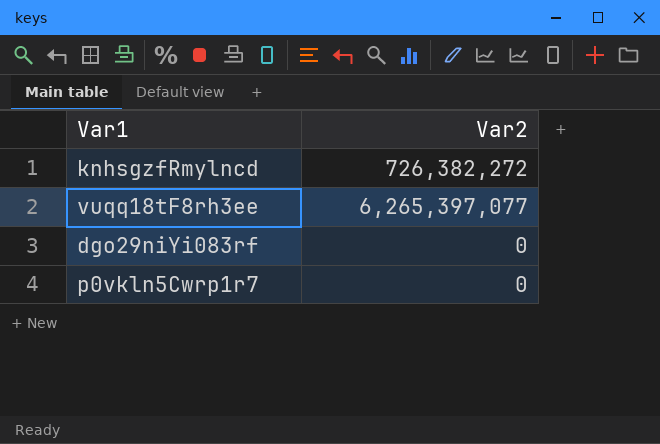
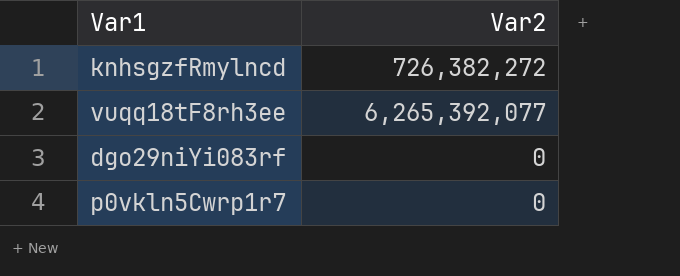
vuqq18tF8rh3ee | Var2: 6,265,397,077 -> 6,265,392,077

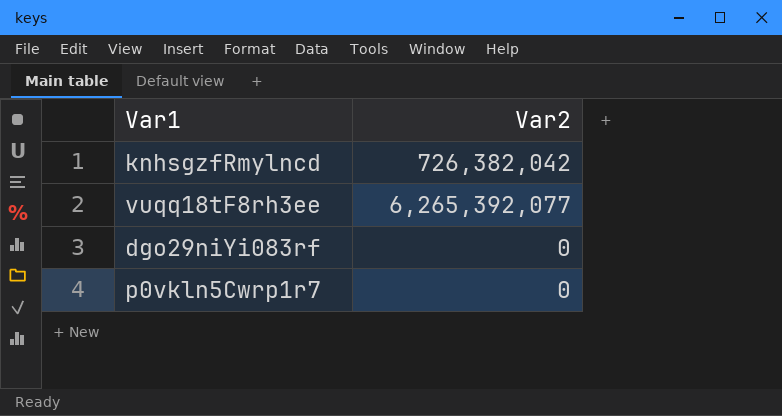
knhsgzfRmylncd | Var2: 726,382,272 -> 726,382,042

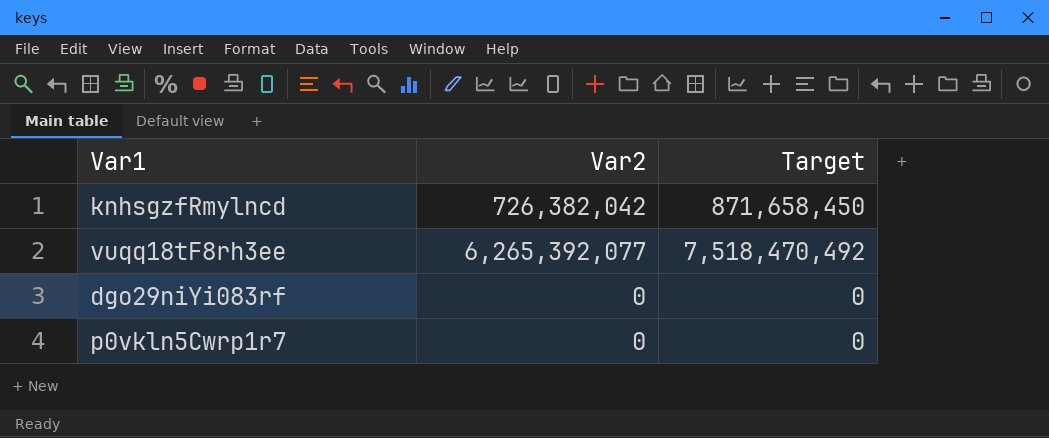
column Target | formula: none -> [Var2] * 1.2

